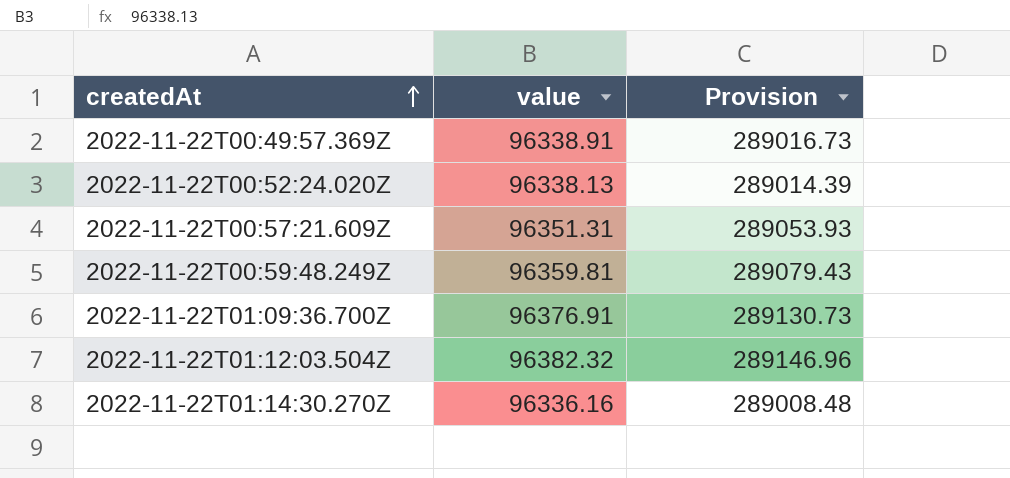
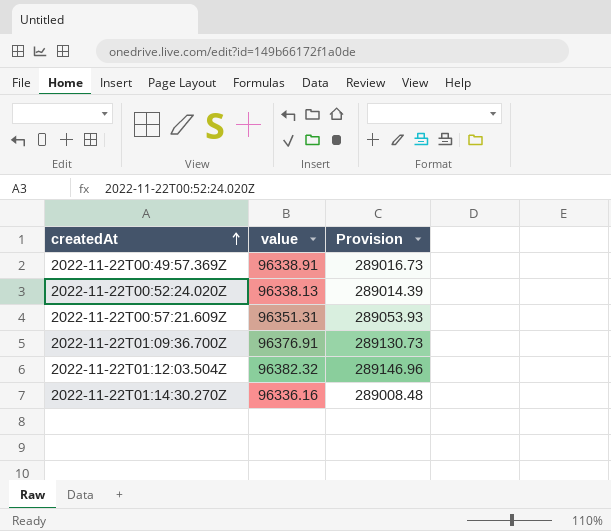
row 2022-11-22T00:59:48.249Z: 96359.81 | 289079.43 -> none

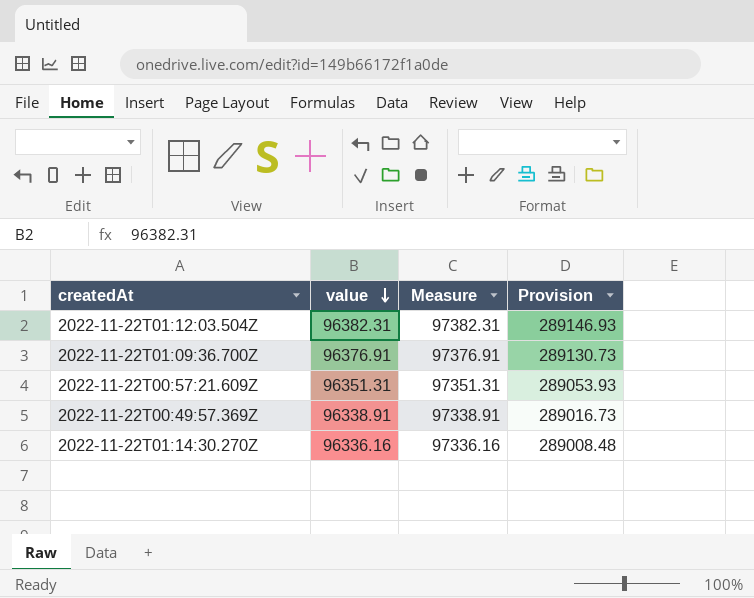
row order: createdAt ascending -> value descending
column Measure | formula: none -> [value] + 1000
row 2022-11-22T00:52:24.020Z: 96338.13 | 289014.39 -> none
2022-11-22T01:12:03.504Z | value: 96382.32 -> 96382.31
2022-11-22T01:12:03.504Z | Provision: 289146.96 -> 289146.93

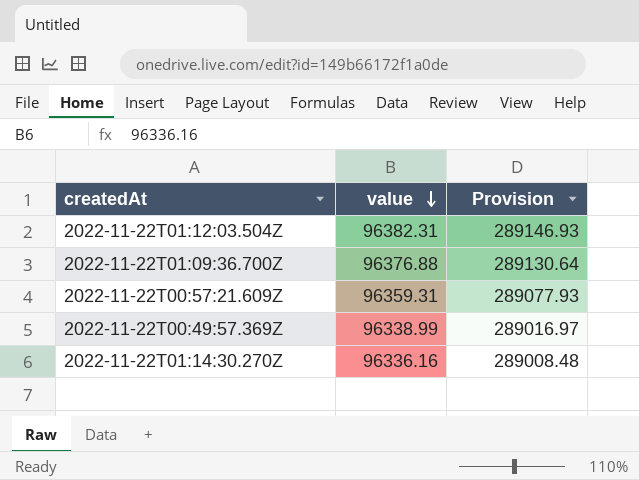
column Measure | formula: [value] + 1000 -> none
2022-11-22T01:09:36.700Z | value: 96376.91 -> 96376.88
2022-11-22T01:09:36.700Z | Provision: 289130.73 -> 289130.64
2022-11-22T00:57:21.609Z | value: 96351.31 -> 96359.31
2022-11-22T00:57:21.609Z | Provision: 289053.93 -> 289077.93
2022-11-22T00:49:57.369Z | value: 96338.91 -> 96338.99
2022-11-22T00:49:57.369Z | Provision: 289016.73 -> 289016.97

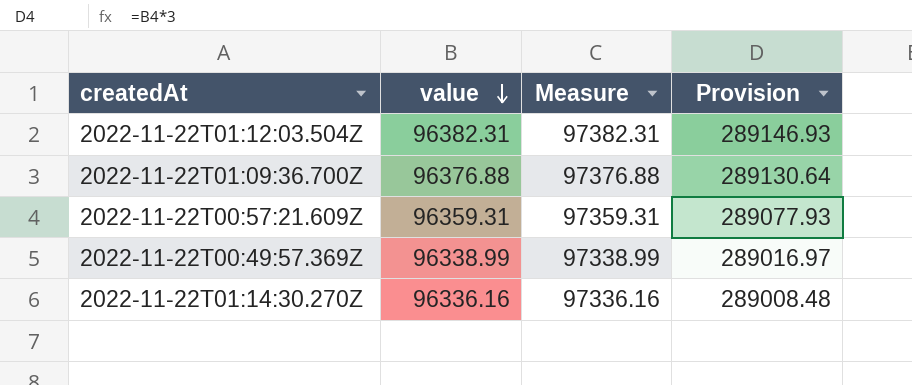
column Measure | formula: none -> [value] + 1000

